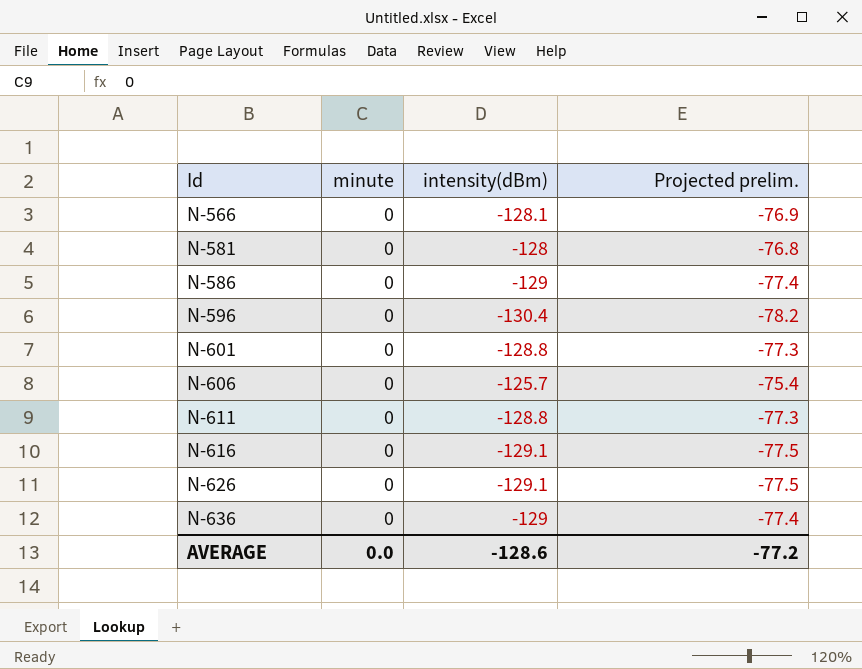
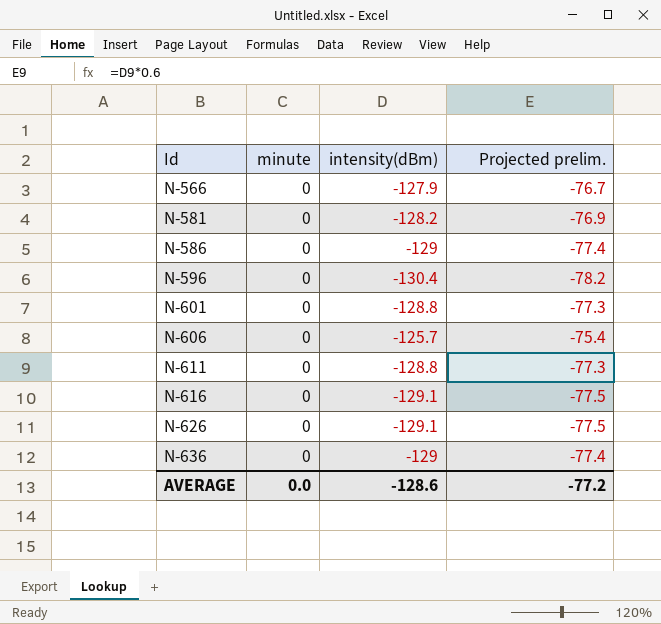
N-566 | intensity(dBm): -128.1 -> -127.9
N-566 | Projected prelim.: -76.9 -> -76.7
N-581 | intensity(dBm): -128 -> -128.2
N-581 | Projected prelim.: -76.8 -> -76.9

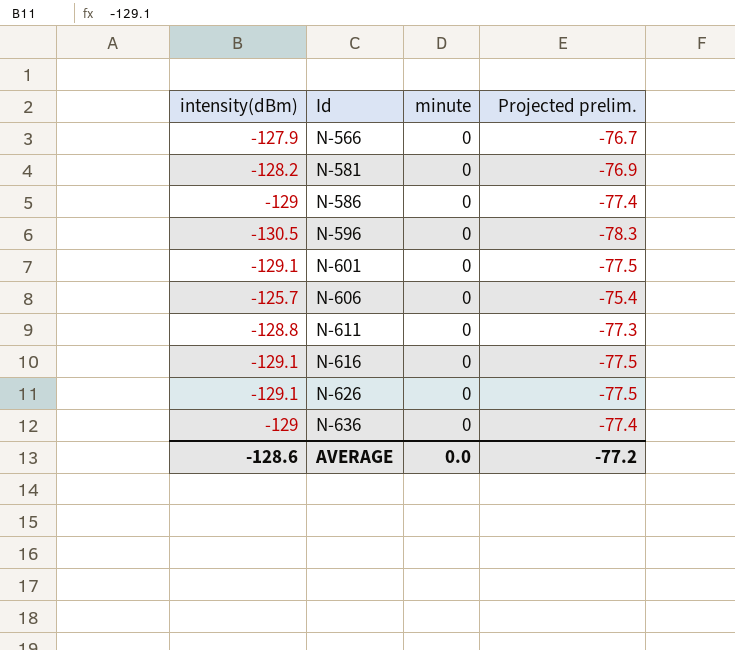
column intensity(dBm) | position: 3 -> 1
N-596 | intensity(dBm): -130.4 -> -130.5
N-596 | Projected prelim.: -78.2 -> -78.3
N-601 | intensity(dBm): -128.8 -> -129.1
N-601 | Projected prelim.: -77.3 -> -77.5

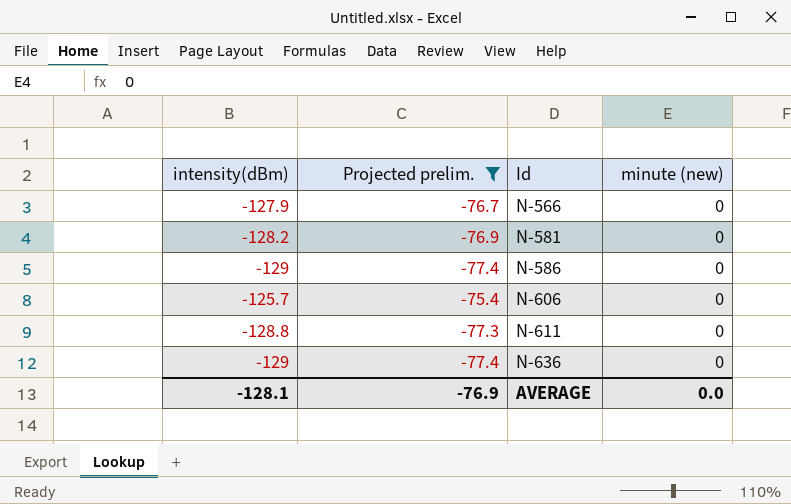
filter: none -> Projected prelim. >= -77.4
column Projected prelim. | position: 4 -> 2
column name: minute -> minute (new)
AVERAGE | intensity(dBm): -128.6 -> -128.1
AVERAGE | Projected prelim.: -77.2 -> -76.9

